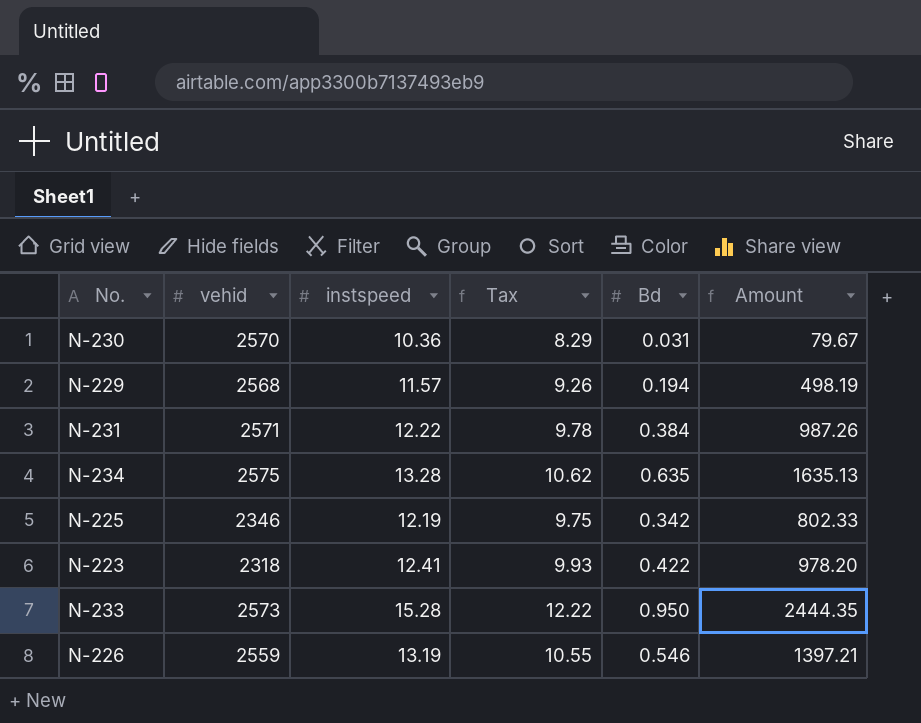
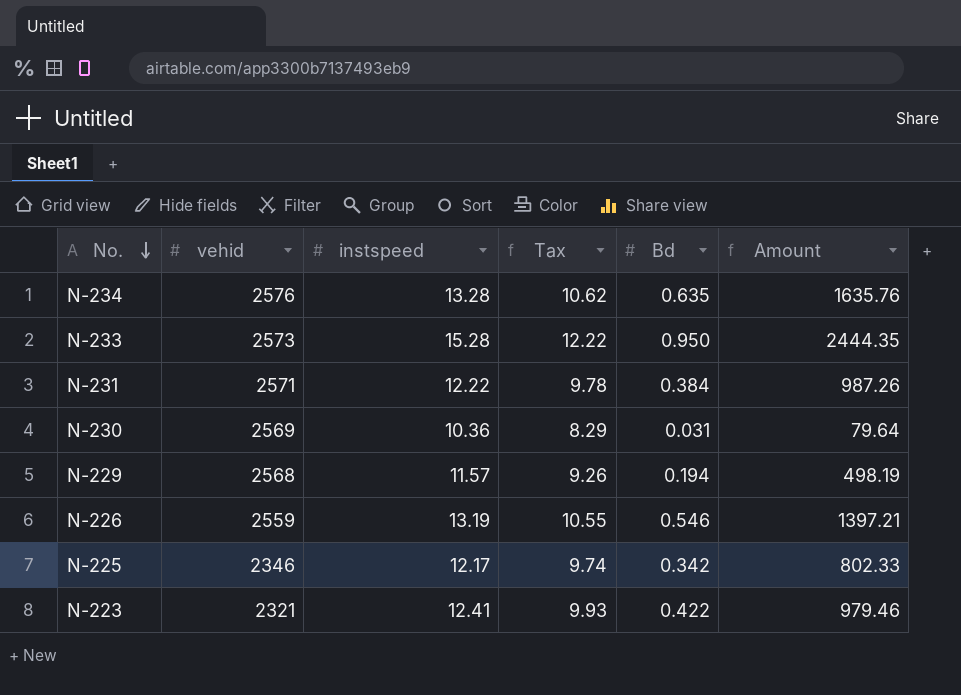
row order: none -> No. descending
N-234 | vehid: 2575 -> 2576
N-234 | Amount: 1635.13 -> 1635.76
N-230 | vehid: 2570 -> 2569
N-230 | Amount: 79.67 -> 79.64
N-225 | instspeed: 12.19 -> 12.17
N-225 | Tax: 9.75 -> 9.74
N-223 | vehid: 2318 -> 2321
N-223 | Amount: 978.20 -> 979.46

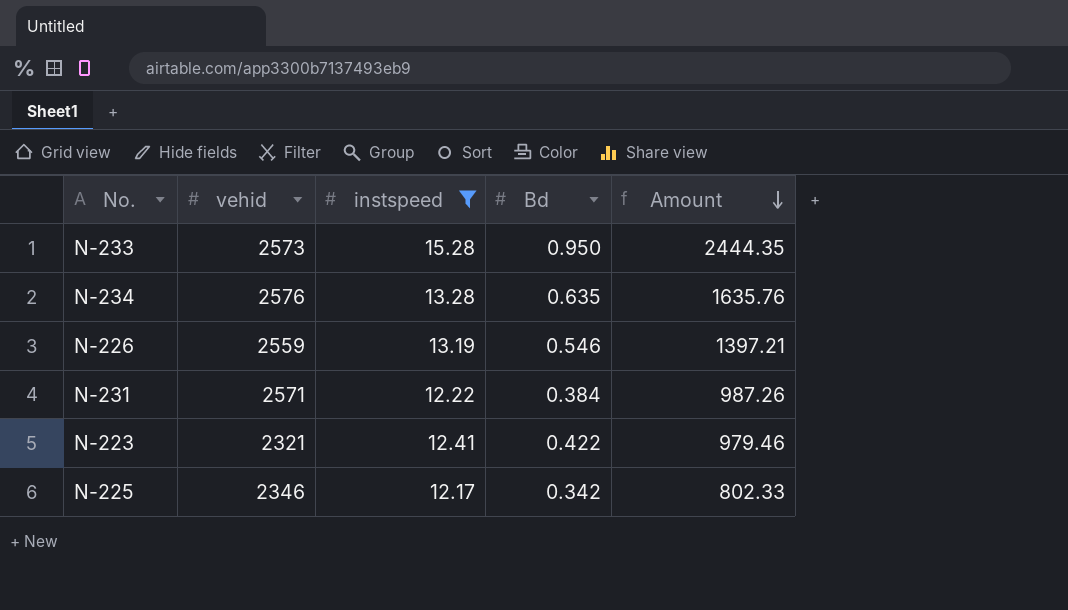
filter: none -> instspeed >= 12.17
row order: No. descending -> Amount descending
column Tax | formula: [instspeed] * 0.8 -> none

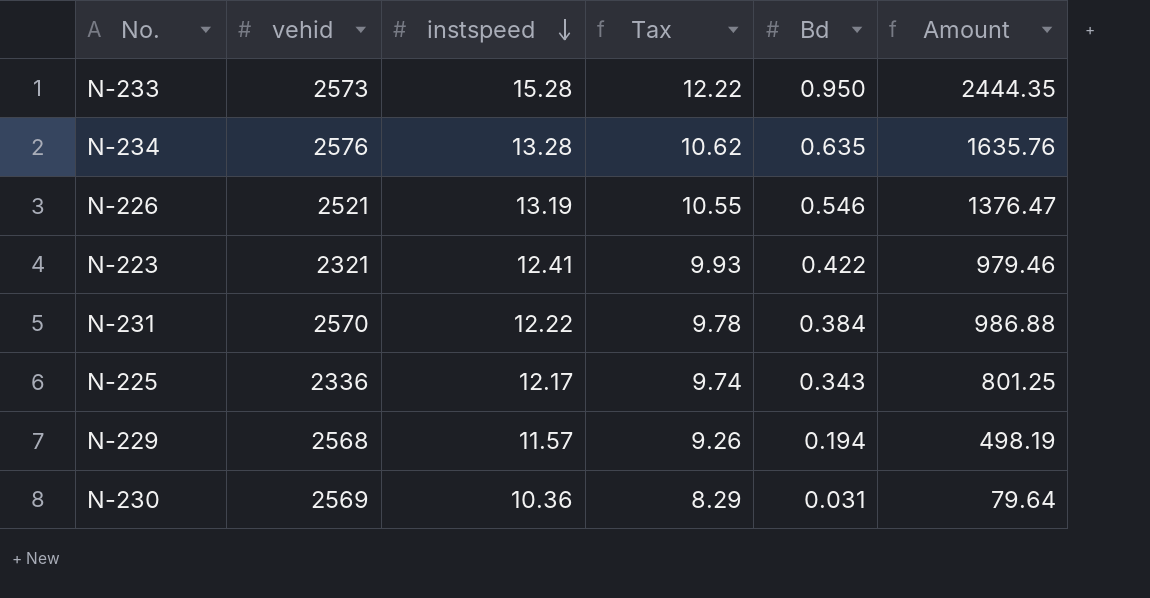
filter: instspeed >= 12.17 -> none
row order: Amount descending -> instspeed descending
column Tax | formula: none -> [instspeed] * 0.8
N-226 | vehid: 2559 -> 2521
N-226 | Amount: 1397.21 -> 1376.47
N-231 | vehid: 2571 -> 2570
N-231 | Amount: 987.26 -> 986.88
N-225 | vehid: 2346 -> 2336
N-225 | Bd: 0.342 -> 0.343
N-225 | Amount: 802.33 -> 801.25

